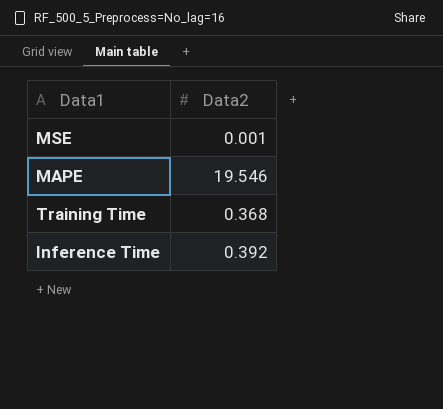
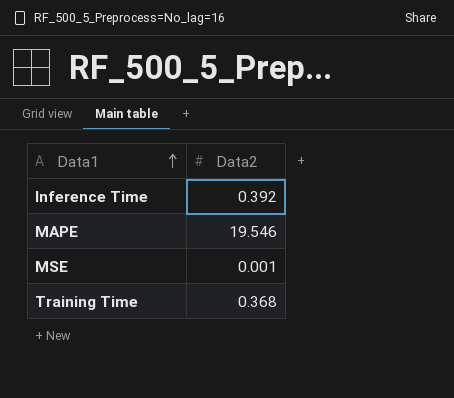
row order: none -> Data1 ascending

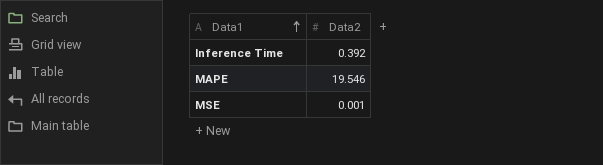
row Training Time: 0.368 -> none

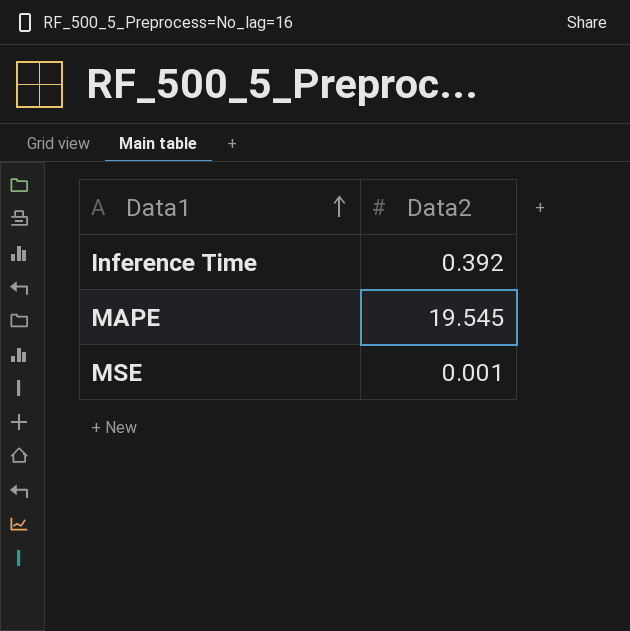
MAPE | Data2: 19.546 -> 19.545

